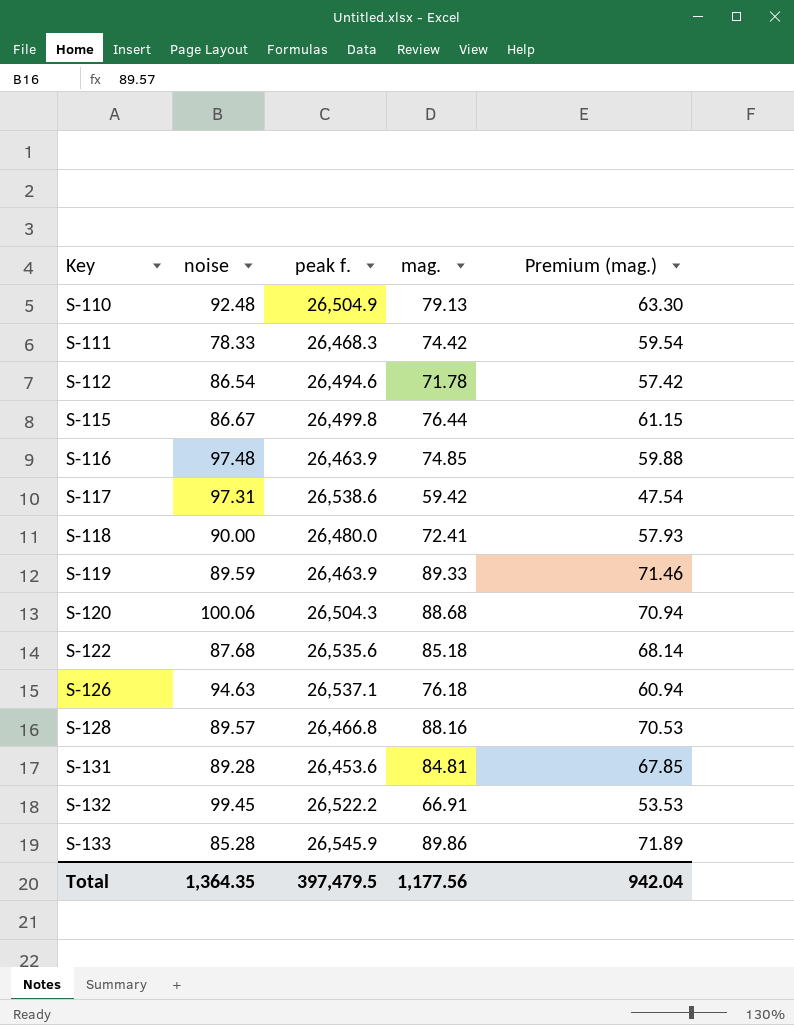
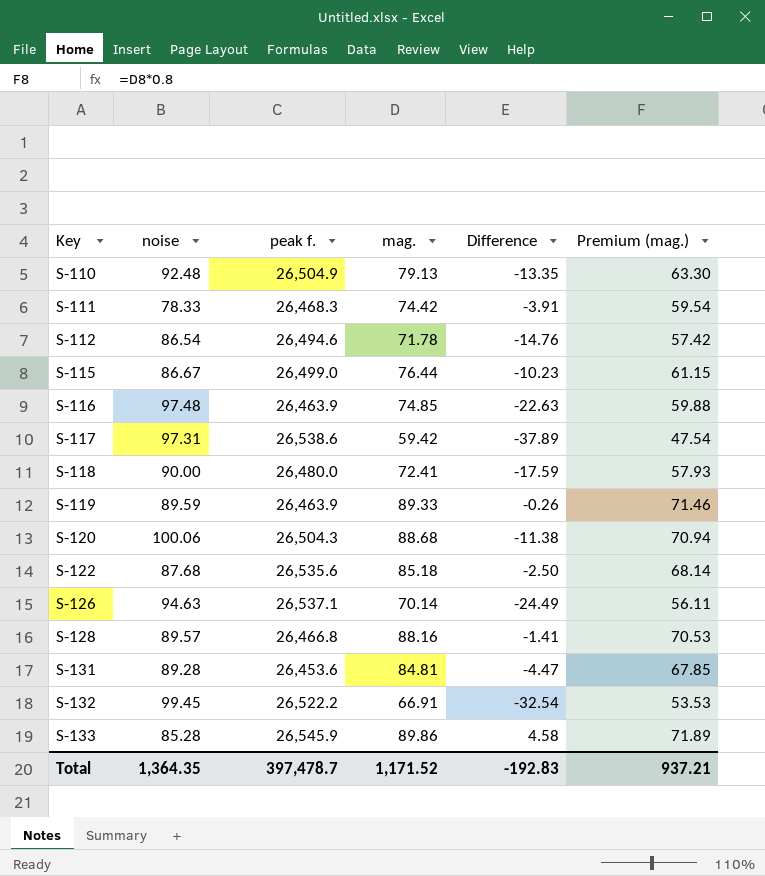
column Difference | formula: none -> [mag.] - [noise]
S-115 | peak f.: 26,499.8 -> 26,499.0
S-126 | mag.: 76.18 -> 70.14
S-126 | Premium (mag.): 60.94 -> 56.11
Total | peak f.: 397,479.5 -> 397,478.7
Total | mag.: 1,177.56 -> 1,171.52
Total | Premium (mag.): 942.04 -> 937.21

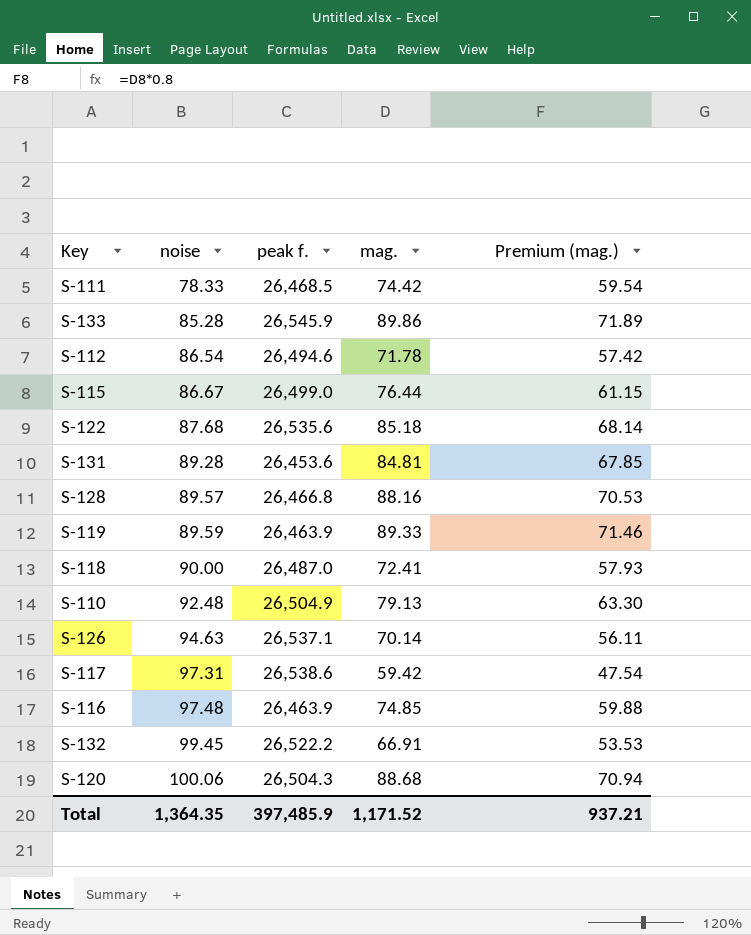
row order: Key ascending -> noise ascending
column Difference | formula: [mag.] - [noise] -> none
S-111 | peak f.: 26,468.3 -> 26,468.5
S-118 | peak f.: 26,480.0 -> 26,487.0
Total | peak f.: 397,478.7 -> 397,485.9

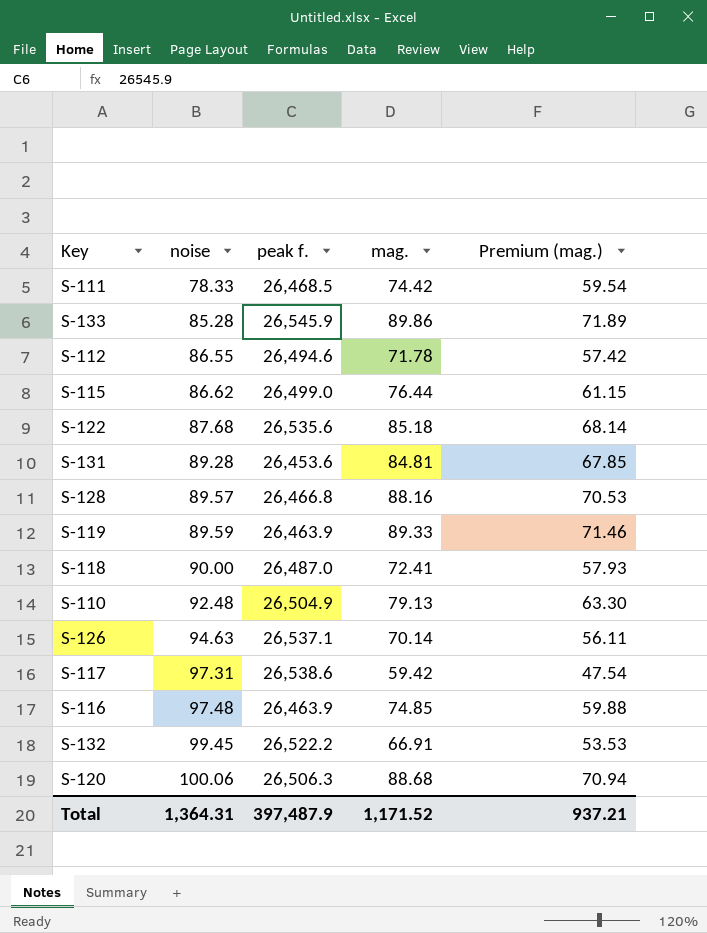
S-112 | noise: 86.54 -> 86.55
S-115 | noise: 86.67 -> 86.62
S-120 | peak f.: 26,504.3 -> 26,506.3
Total | noise: 1,364.35 -> 1,364.31
Total | peak f.: 397,485.9 -> 397,487.9

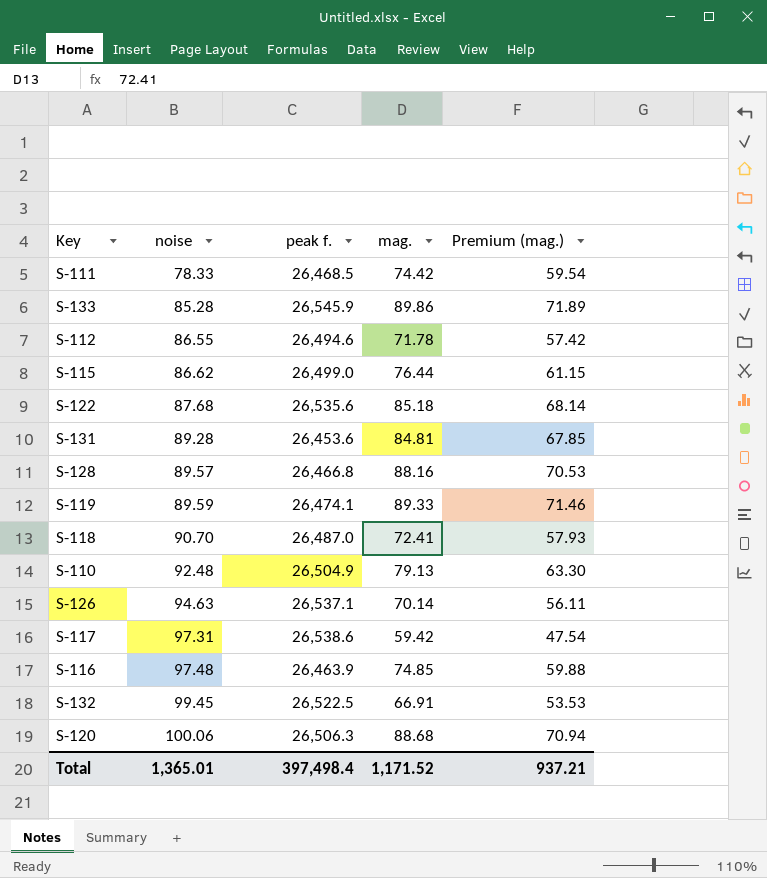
S-119 | peak f.: 26,463.9 -> 26,474.1
S-118 | noise: 90.00 -> 90.70
S-132 | peak f.: 26,522.2 -> 26,522.5
Total | noise: 1,364.31 -> 1,365.01
Total | peak f.: 397,487.9 -> 397,498.4

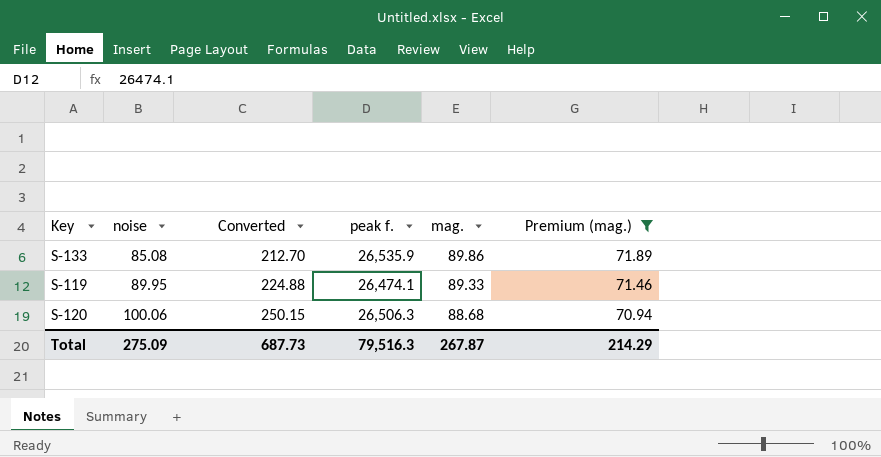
filter: none -> Premium (mag.) >= 70.94
column Converted | formula: none -> [noise] * 2.5
S-133 | noise: 85.28 -> 85.08
S-133 | peak f.: 26,545.9 -> 26,535.9
S-119 | noise: 89.59 -> 89.95
Total | noise: 1,365.01 -> 275.09
Total | peak f.: 397,498.4 -> 79,516.3
Total | mag.: 1,171.52 -> 267.87
Total | Premium (mag.): 937.21 -> 214.29

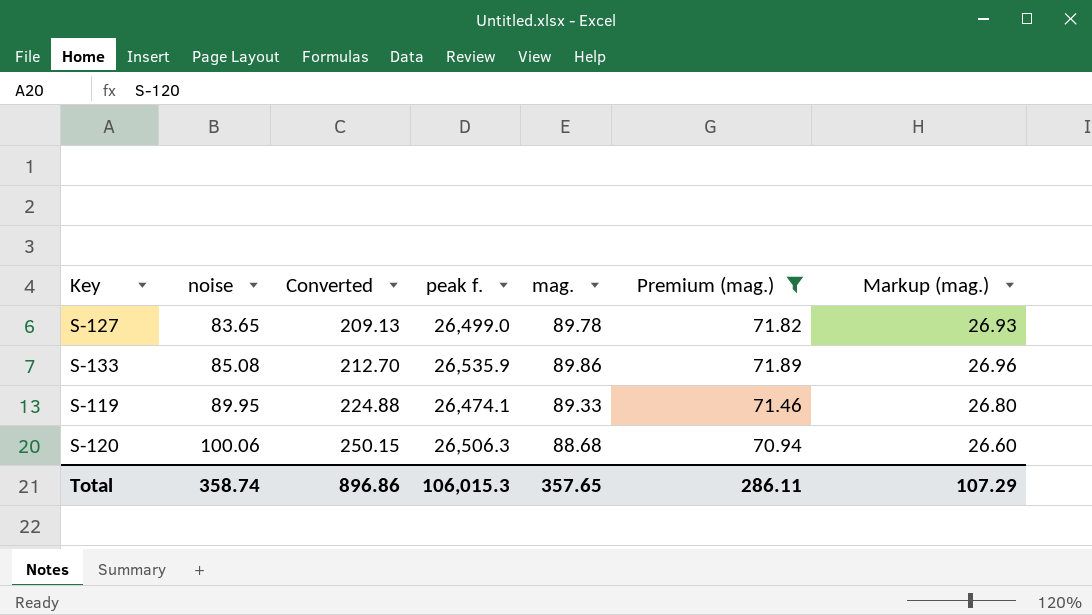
column Markup (mag.) | formula: none -> [mag.] * 0.3
row S-127: none -> 83.65 | 209.13 | 26,499.0 | 89.78 | 71.82 | 26.93
Total | noise: 275.09 -> 358.74
Total | Converted: 687.73 -> 896.86
Total | peak f.: 79,516.3 -> 106,015.3
Total | mag.: 267.87 -> 357.65
Total | Premium (mag.): 214.29 -> 286.11

